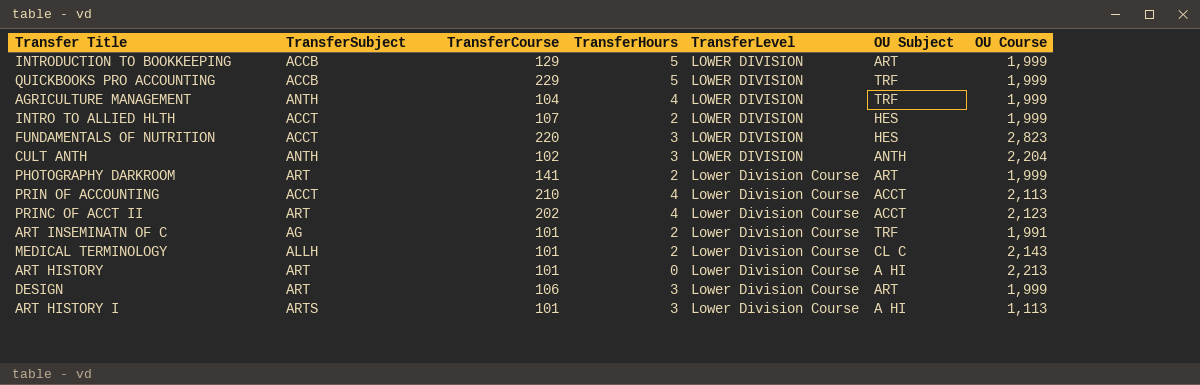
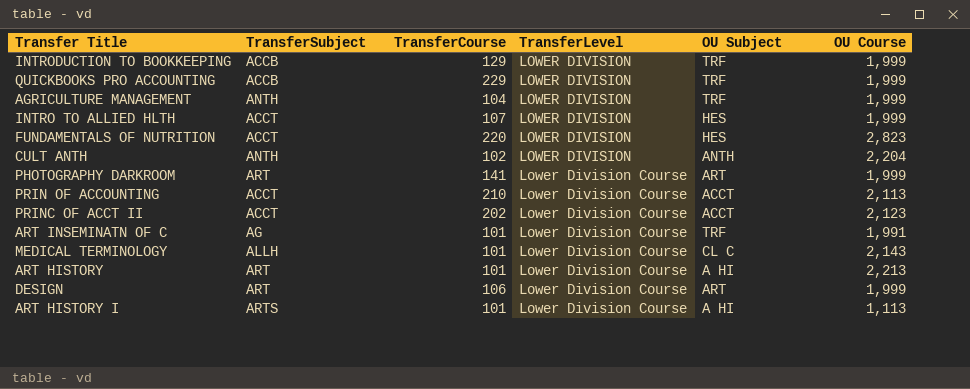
column TransferHours | position: 4 -> none
INTRODUCTION TO BOOKKEEPING | OU Subject: ART -> TRF
PRINC OF ACCT II | TransferSubject: ART -> ACCT

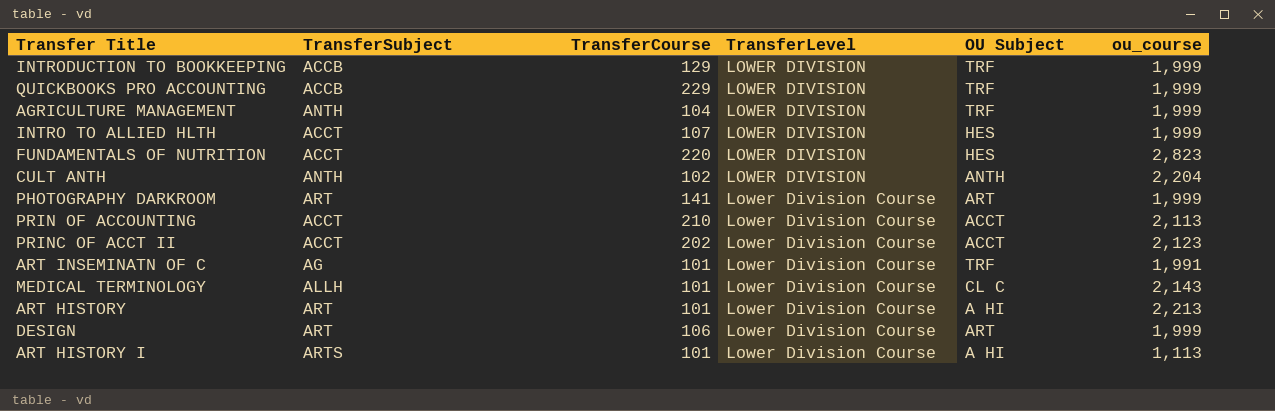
column name: OU Course -> ou_course

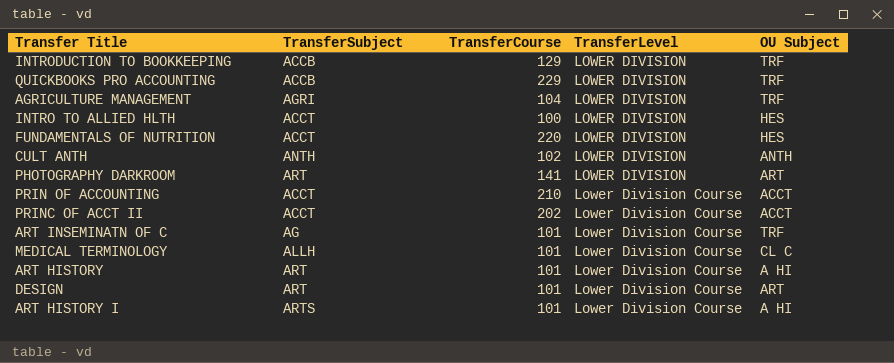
column ou_course | position: 6 -> none
AGRICULTURE MANAGEMENT | TransferSubject: ANTH -> AGRI
INTRO TO ALLIED HLTH | TransferCourse: 107 -> 100
PHOTOGRAPHY DARKROOM | TransferLevel: Lower Division Course -> LOWER DIVISION
DESIGN | TransferCourse: 106 -> 101

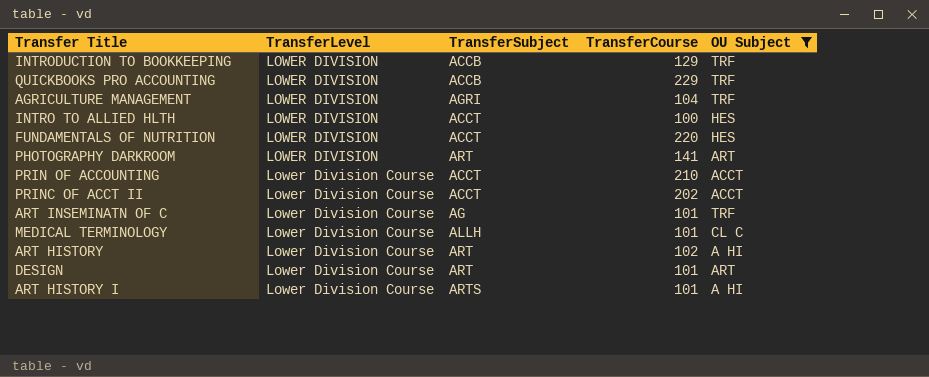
filter: none -> OU Subject != ANTH
column TransferLevel | position: 4 -> 2
ART HISTORY | TransferCourse: 101 -> 102

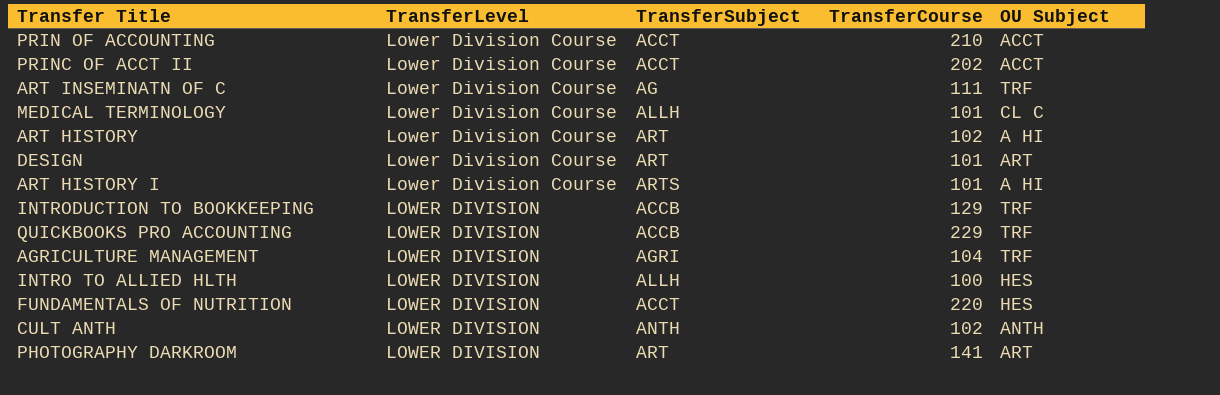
filter: OU Subject != ANTH -> none
row order: TransferLevel ascending -> TransferLevel descending
ART INSEMINATN OF C | TransferCourse: 101 -> 111
INTRO TO ALLIED HLTH | TransferSubject: ACCT -> ALLH

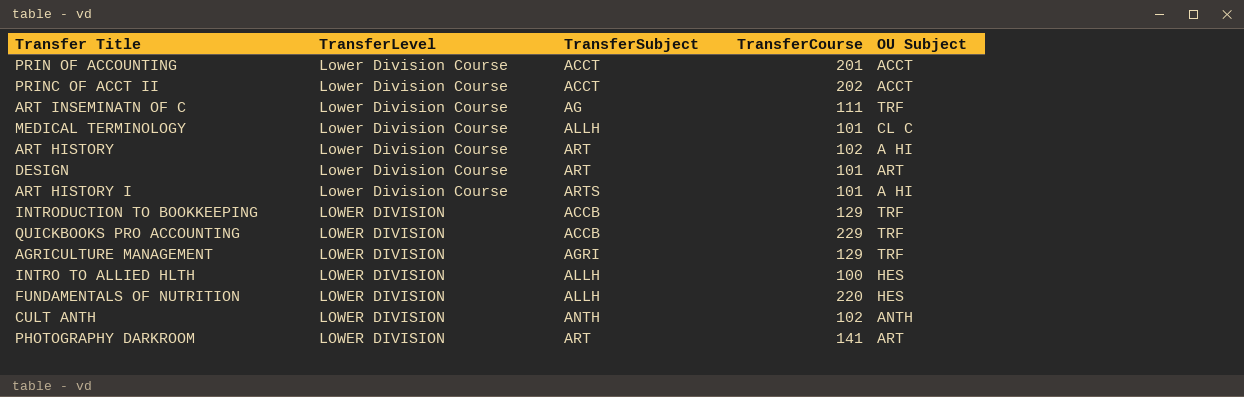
PRIN OF ACCOUNTING | TransferCourse: 210 -> 201
AGRICULTURE MANAGEMENT | TransferCourse: 104 -> 129
FUNDAMENTALS OF NUTRITION | TransferSubject: ACCT -> ALLH

